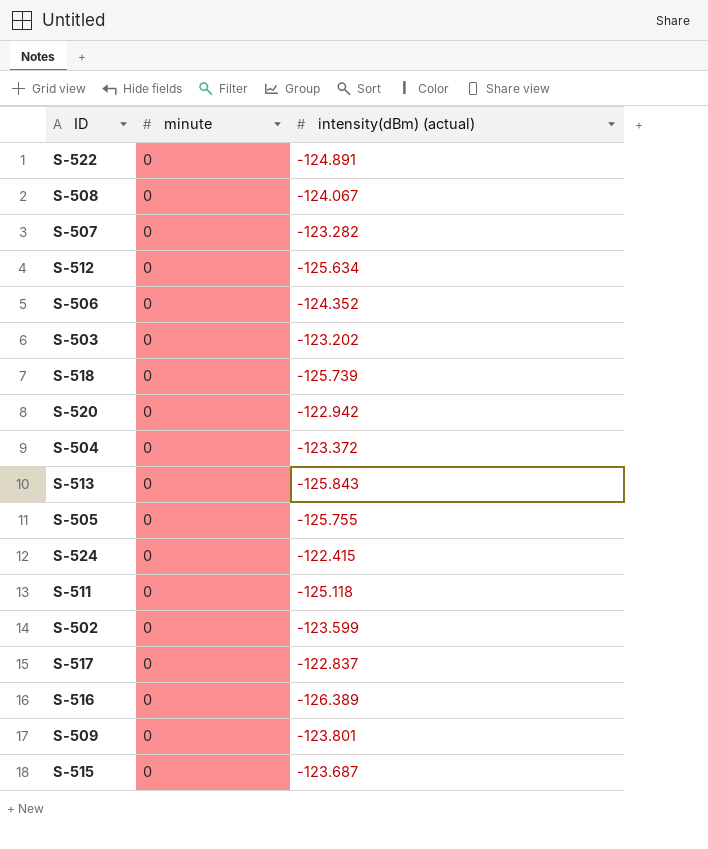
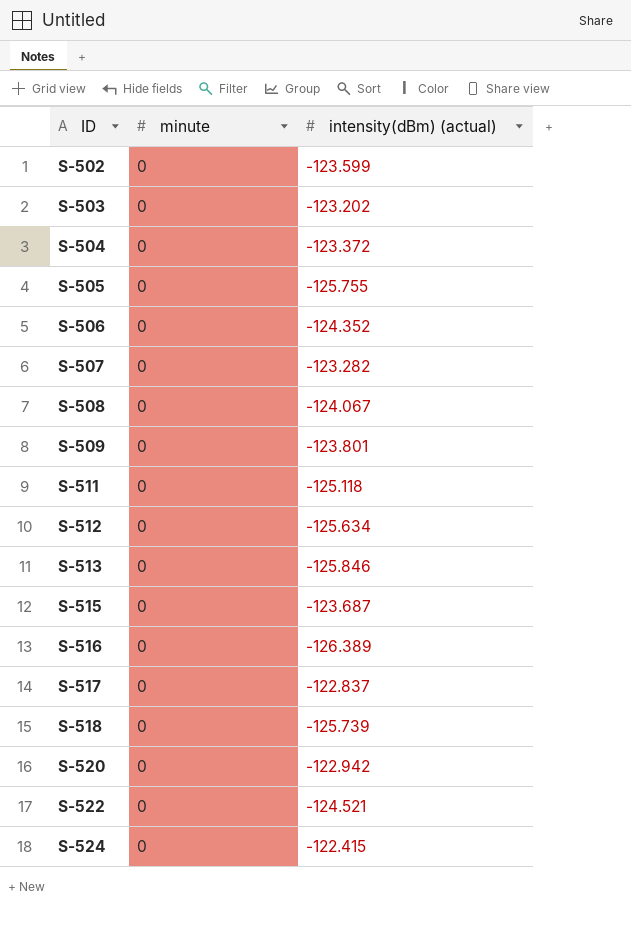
row order: none -> ID ascending
S-513 | intensity(dBm) (actual): -125.843 -> -125.846
S-522 | intensity(dBm) (actual): -124.891 -> -124.521

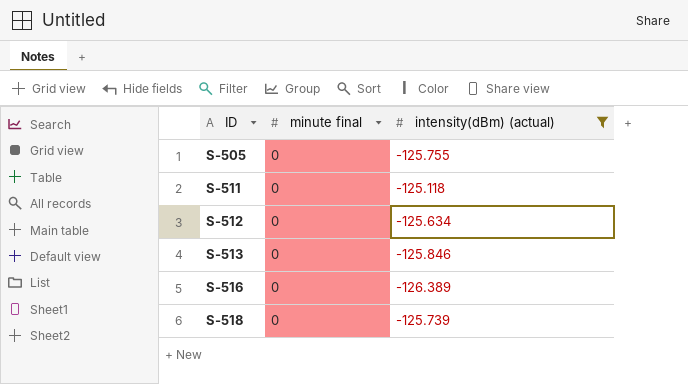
filter: none -> intensity(dBm) (actual) <= -125.118
column name: minute -> minute final

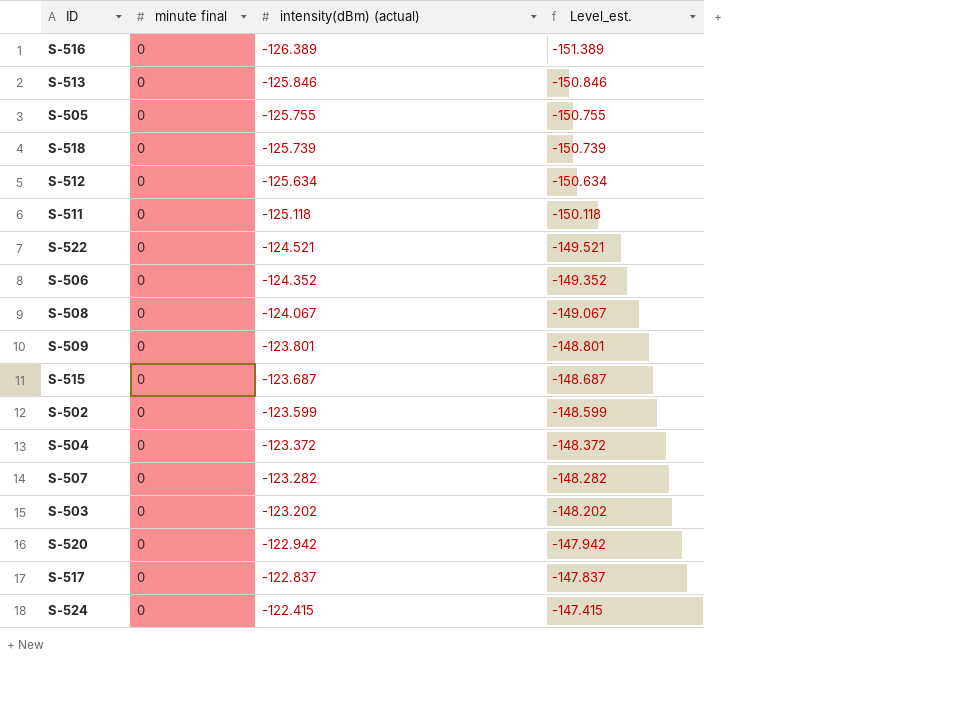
filter: intensity(dBm) (actual) <= -125.118 -> none
row order: ID ascending -> intensity(dBm) (actual) ascending
column Level_est. | formula: none -> [intensity(dBm) (actual)] - 25

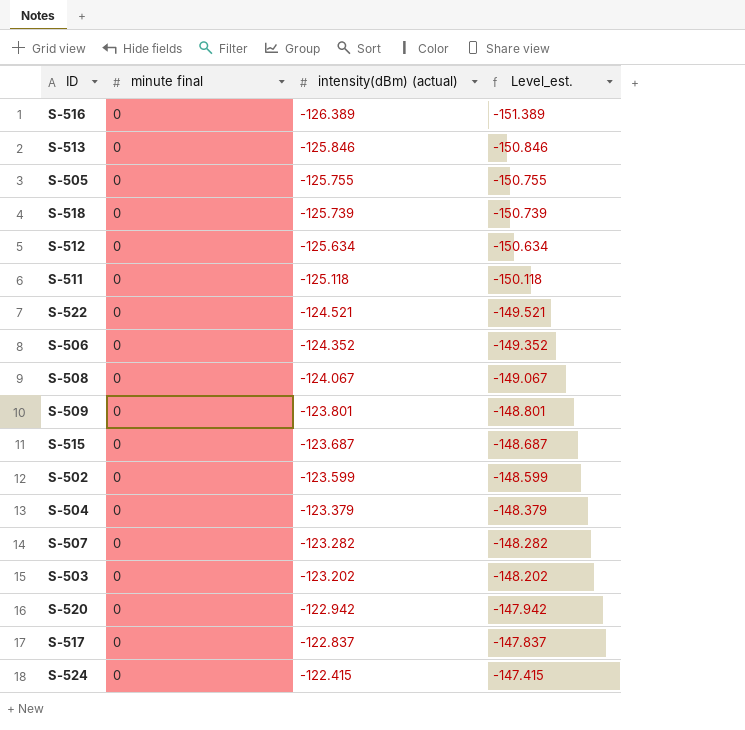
S-504 | intensity(dBm) (actual): -123.372 -> -123.379
S-504 | Level_est.: -148.372 -> -148.379

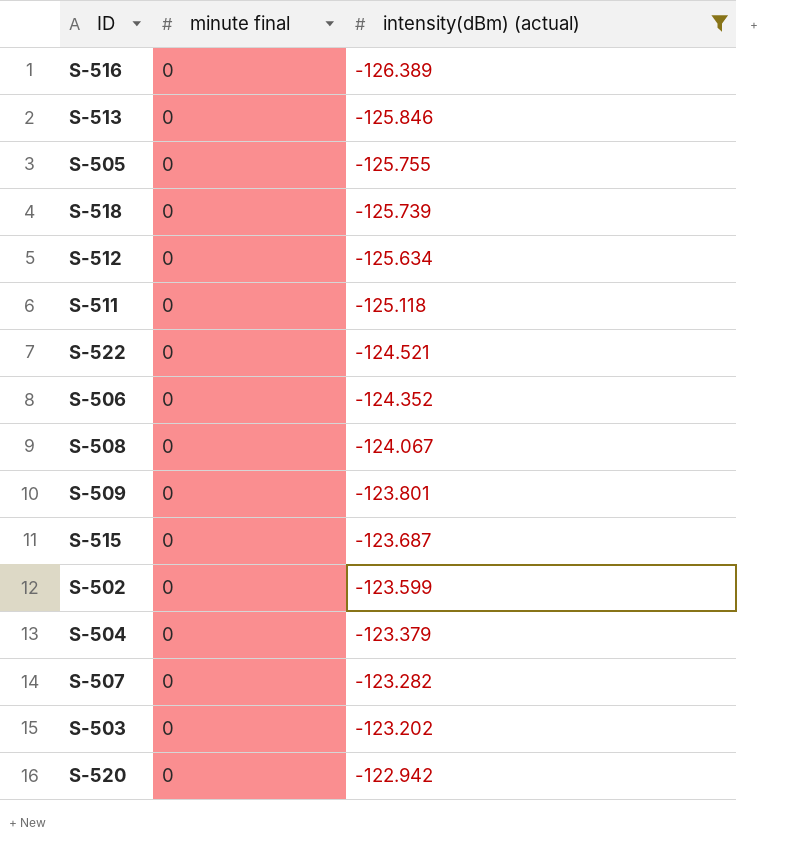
filter: none -> intensity(dBm) (actual) <= -122.942
column Level_est. | formula: [intensity(dBm) (actual)] - 25 -> none

